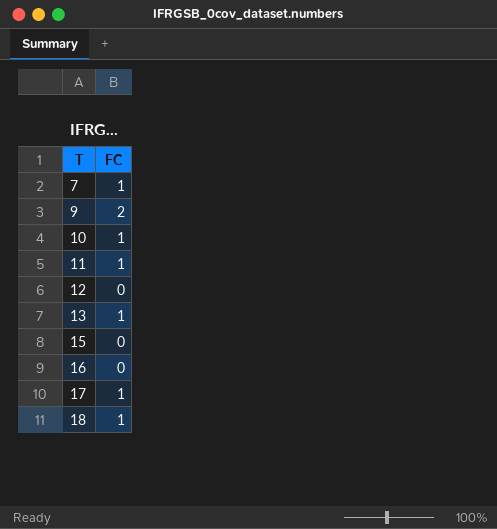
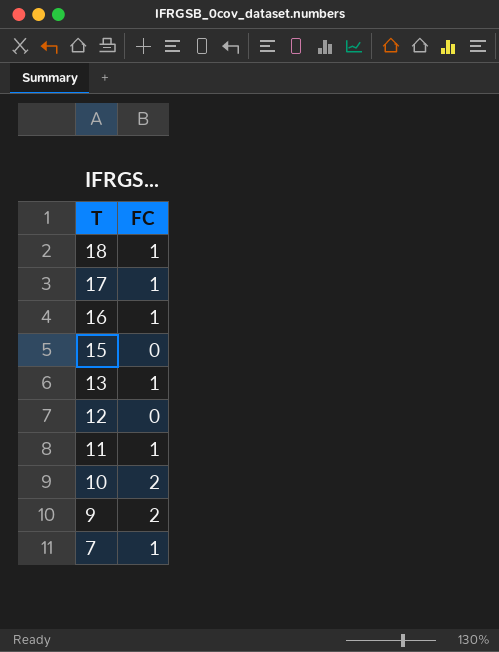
row order: T ascending -> T descending
16 | FC: 0 -> 1
10 | FC: 1 -> 2

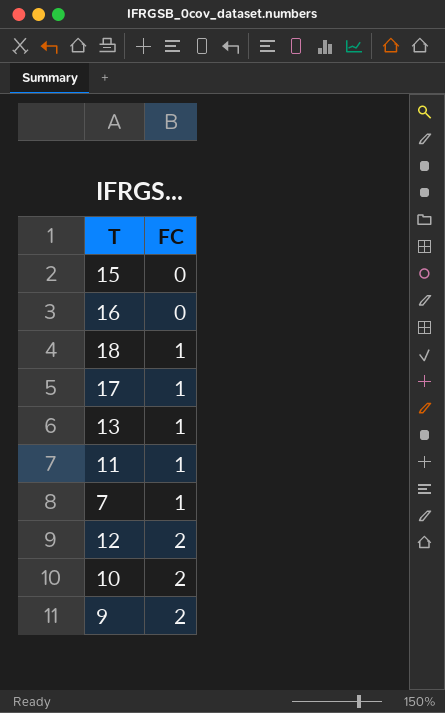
row order: T descending -> FC ascending
16 | FC: 1 -> 0
12 | FC: 0 -> 2

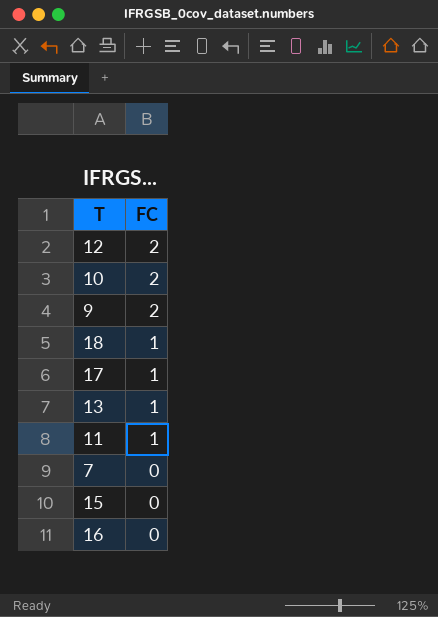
row order: FC ascending -> FC descending
7 | FC: 1 -> 0

